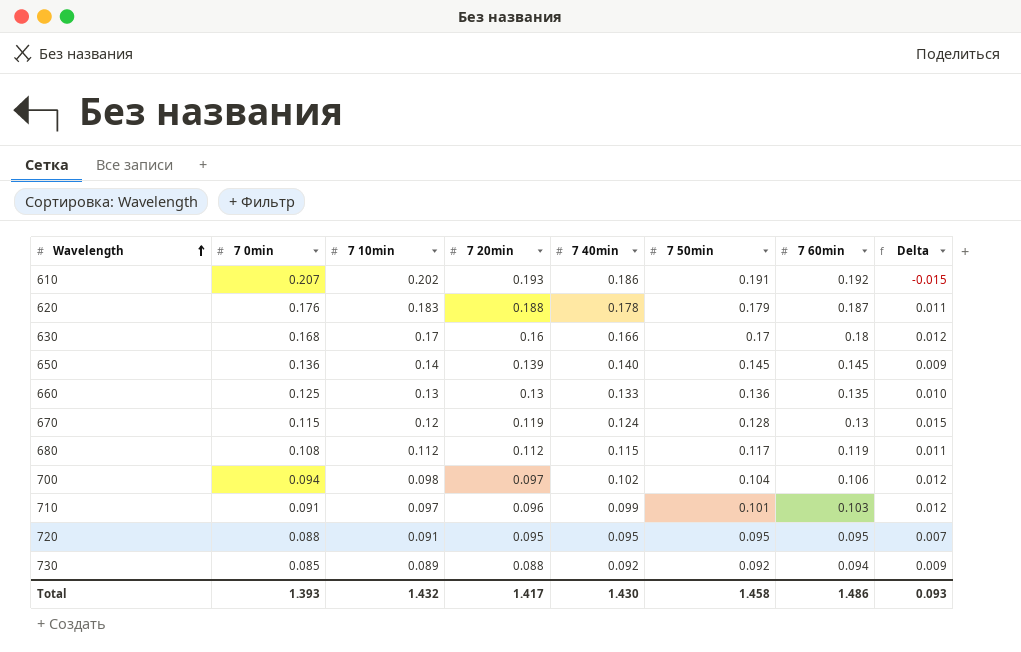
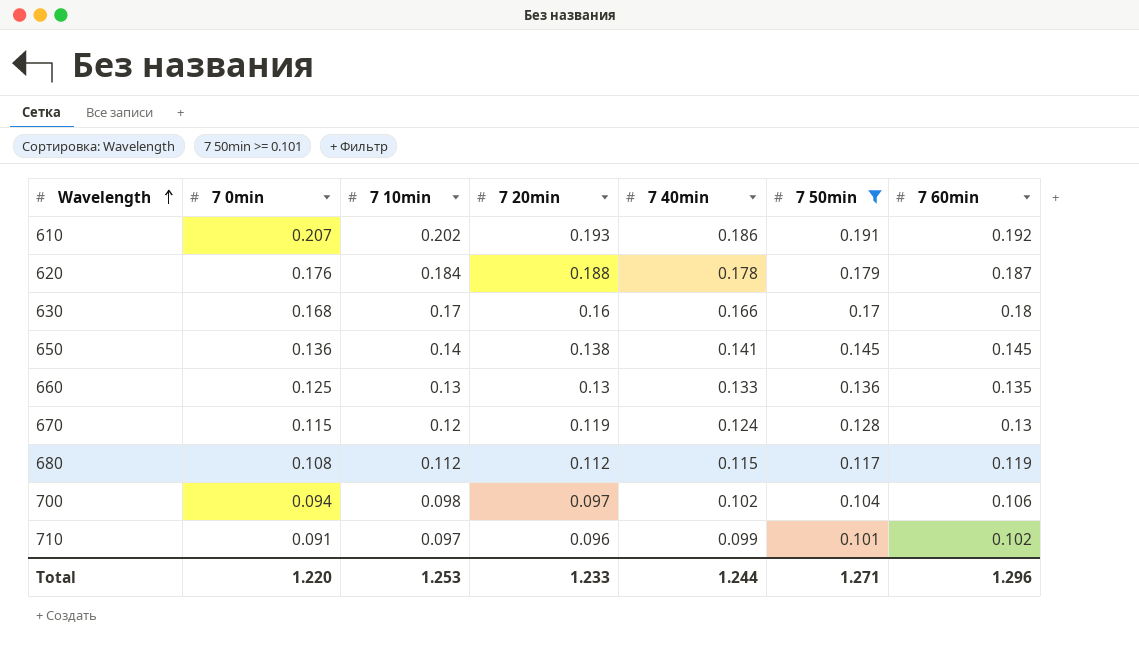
filter: none -> 7 50min >= 0.101
column Delta | formula: [7 60min] - [7 0min] -> none
620 | 7 10min: 0.183 -> 0.184
650 | 7 20min: 0.139 -> 0.138
650 | 7 40min: 0.140 -> 0.141
710 | 7 60min: 0.103 -> 0.102
Total | 7 0min: 1.393 -> 1.220
Total | 7 10min: 1.432 -> 1.253
Total | 7 20min: 1.417 -> 1.233
Total | 7 40min: 1.430 -> 1.244
Total | 7 50min: 1.458 -> 1.271
Total | 7 60min: 1.486 -> 1.296

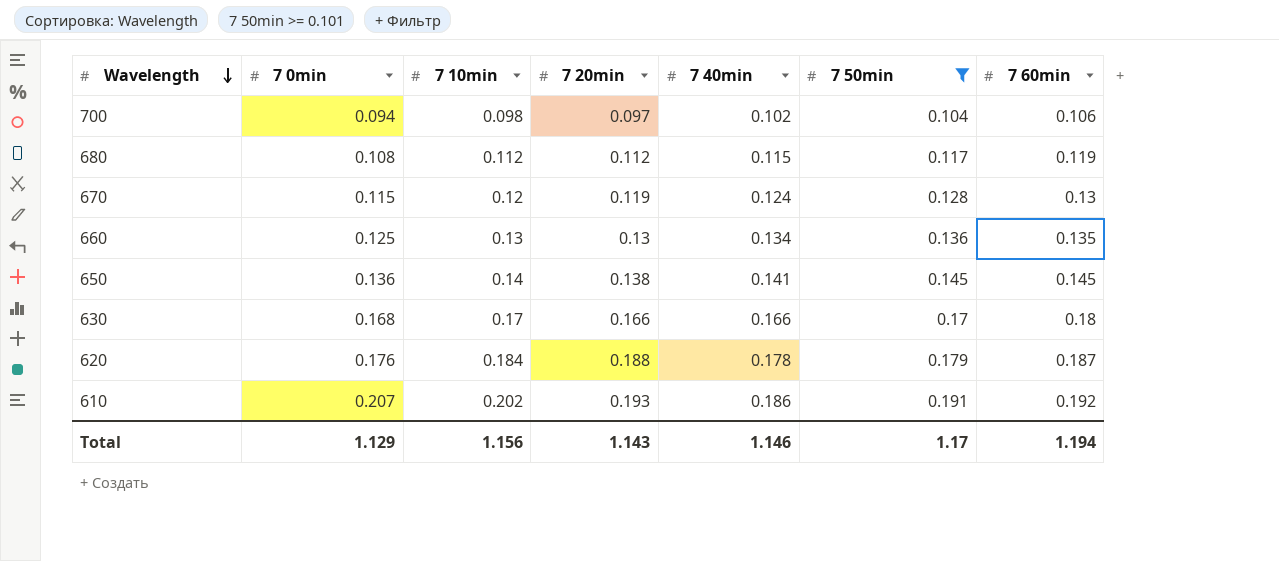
row order: Wavelength ascending -> Wavelength descending
row 710: 0.091 | 0.097 | 0.096 | 0.099 | 0.101 | 0.102 -> none
660 | 7 40min: 0.133 -> 0.134
630 | 7 20min: 0.16 -> 0.166
Total | 7 0min: 1.220 -> 1.129
Total | 7 10min: 1.253 -> 1.156
Total | 7 20min: 1.233 -> 1.143
Total | 7 40min: 1.244 -> 1.146
Total | 7 50min: 1.271 -> 1.17
Total | 7 60min: 1.296 -> 1.194

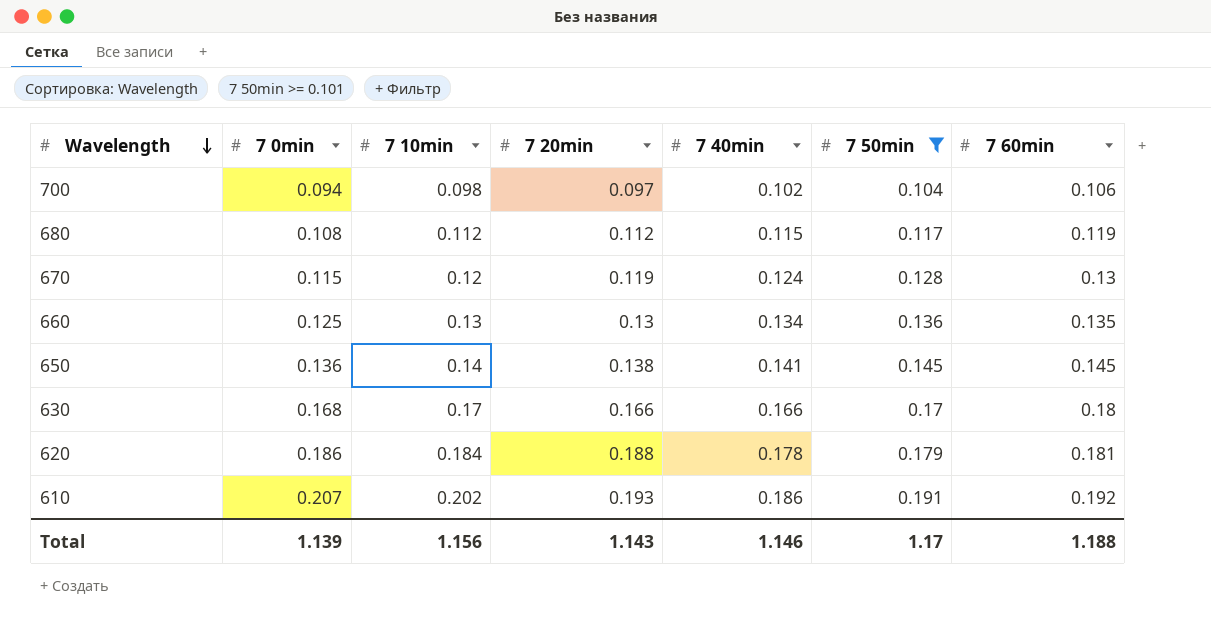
620 | 7 0min: 0.176 -> 0.186
620 | 7 60min: 0.187 -> 0.181
Total | 7 0min: 1.129 -> 1.139
Total | 7 60min: 1.194 -> 1.188

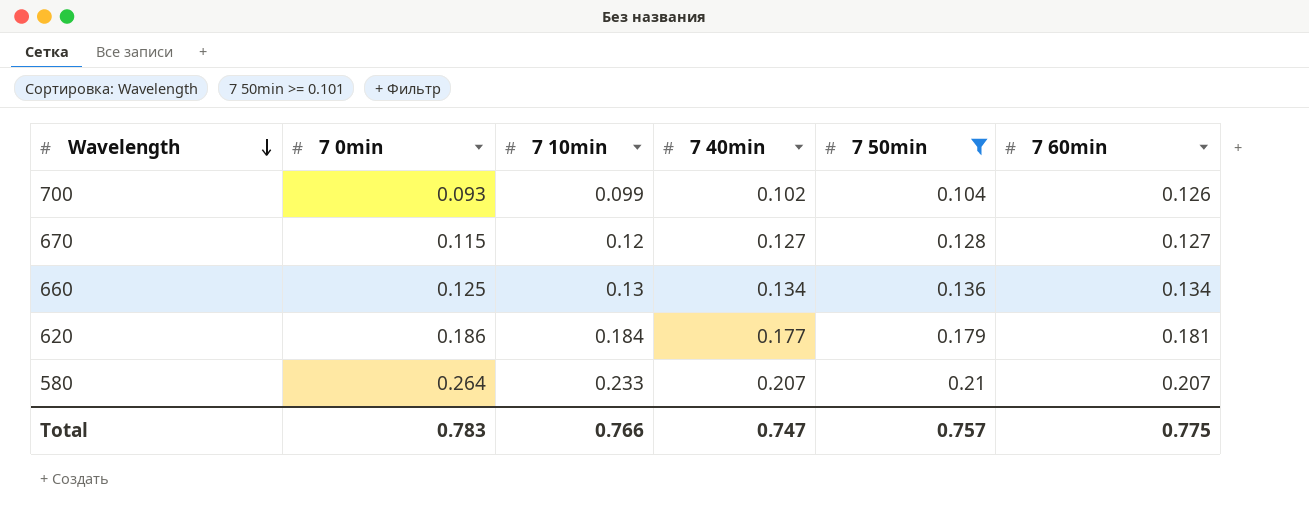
column 7 20min | position: 4 -> none
row 680: 0.108 | 0.112 | 0.112 | 0.115 | 0.117 | 0.119 -> none
row 650: 0.136 | 0.14 | 0.138 | 0.141 | 0.145 | 0.145 -> none
row 630: 0.168 | 0.17 | 0.166 | 0.166 | 0.17 | 0.18 -> none
row 610: 0.207 | 0.202 | 0.193 | 0.186 | 0.191 | 0.192 -> none
700 | 7 0min: 0.094 -> 0.093
700 | 7 10min: 0.098 -> 0.099
700 | 7 60min: 0.106 -> 0.126
670 | 7 40min: 0.124 -> 0.127
670 | 7 60min: 0.13 -> 0.127
660 | 7 60min: 0.135 -> 0.134
620 | 7 40min: 0.178 -> 0.177
row 580: none -> 0.264 | 0.233 | 0.207 | 0.21 | 0.207
Total | 7 0min: 1.139 -> 0.783
Total | 7 10min: 1.156 -> 0.766
Total | 7 40min: 1.146 -> 0.747
Total | 7 50min: 1.17 -> 0.757
Total | 7 60min: 1.188 -> 0.775

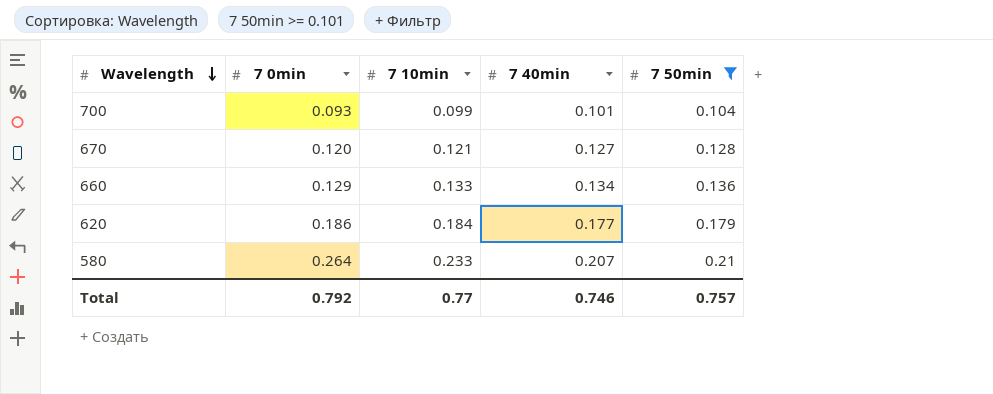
column 7 60min | position: 6 -> none
700 | 7 40min: 0.102 -> 0.101
670 | 7 0min: 0.115 -> 0.120
670 | 7 10min: 0.12 -> 0.121
660 | 7 0min: 0.125 -> 0.129
660 | 7 10min: 0.13 -> 0.133
Total | 7 0min: 0.783 -> 0.792
Total | 7 10min: 0.766 -> 0.77
Total | 7 40min: 0.747 -> 0.746

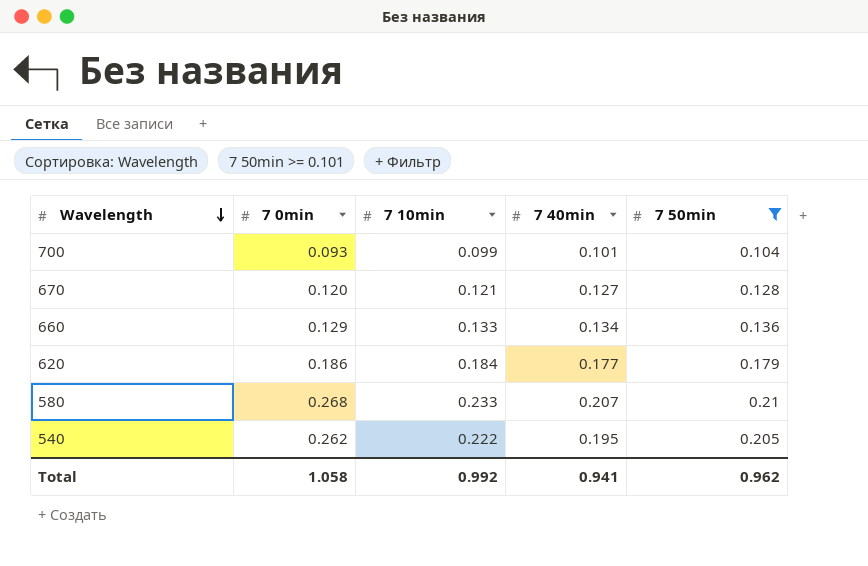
580 | 7 0min: 0.264 -> 0.268
row 540: none -> 0.262 | 0.222 | 0.195 | 0.205
Total | 7 0min: 0.792 -> 1.058
Total | 7 10min: 0.77 -> 0.992
Total | 7 40min: 0.746 -> 0.941
Total | 7 50min: 0.757 -> 0.962

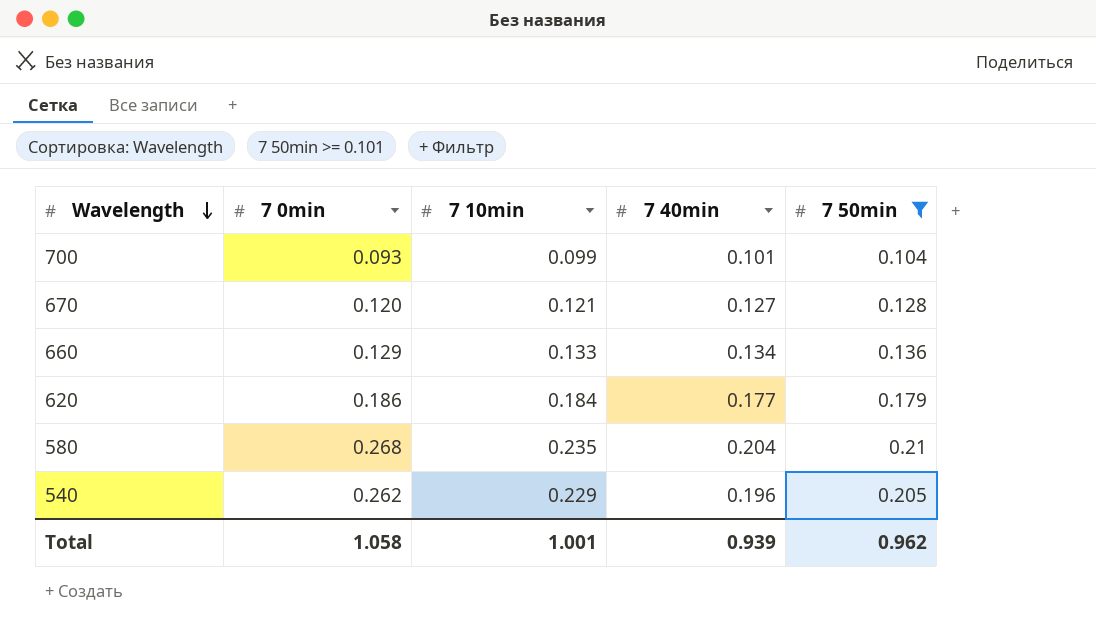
580 | 7 10min: 0.233 -> 0.235
580 | 7 40min: 0.207 -> 0.204
540 | 7 10min: 0.222 -> 0.229
540 | 7 40min: 0.195 -> 0.196
Total | 7 10min: 0.992 -> 1.001
Total | 7 40min: 0.941 -> 0.939

